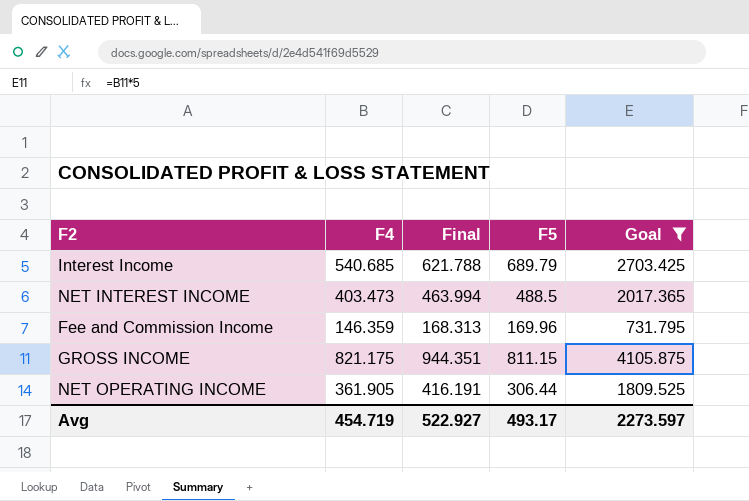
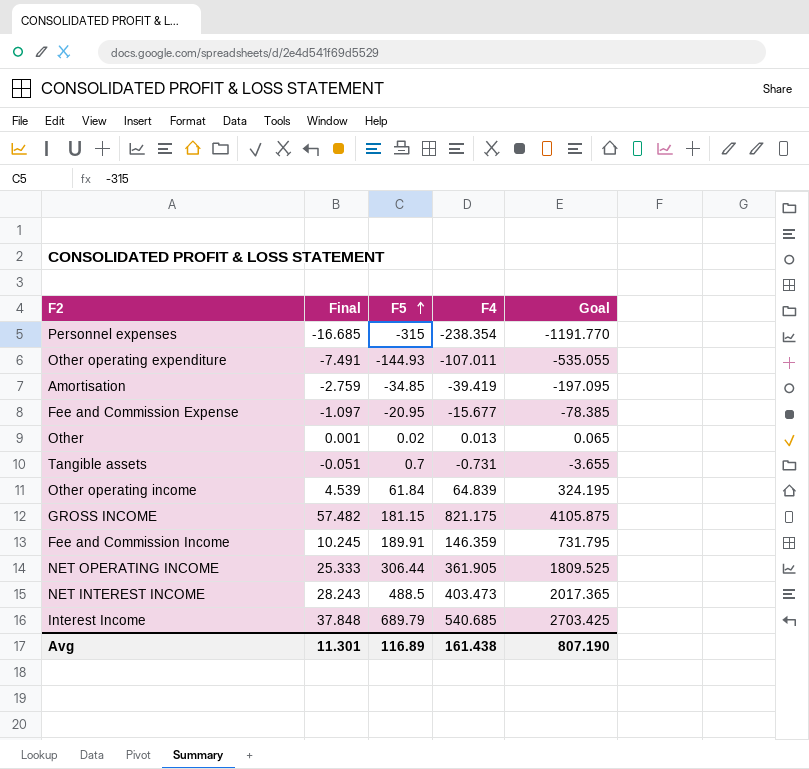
filter: Goal >= 731.795 -> none
row order: none -> F5 ascending
column Final | formula: [F4] * 1.15 -> [F4] * 0.07
column F4 | position: 2 -> 4
GROSS INCOME | F5: 811.15 -> 181.15
Fee and Commission Income | F5: 169.96 -> 189.91
Avg | Final: 522.927 -> 11.301
Avg | F5: 493.17 -> 116.89
Avg | F4: 454.719 -> 161.438
Avg | Goal: 2273.597 -> 807.190

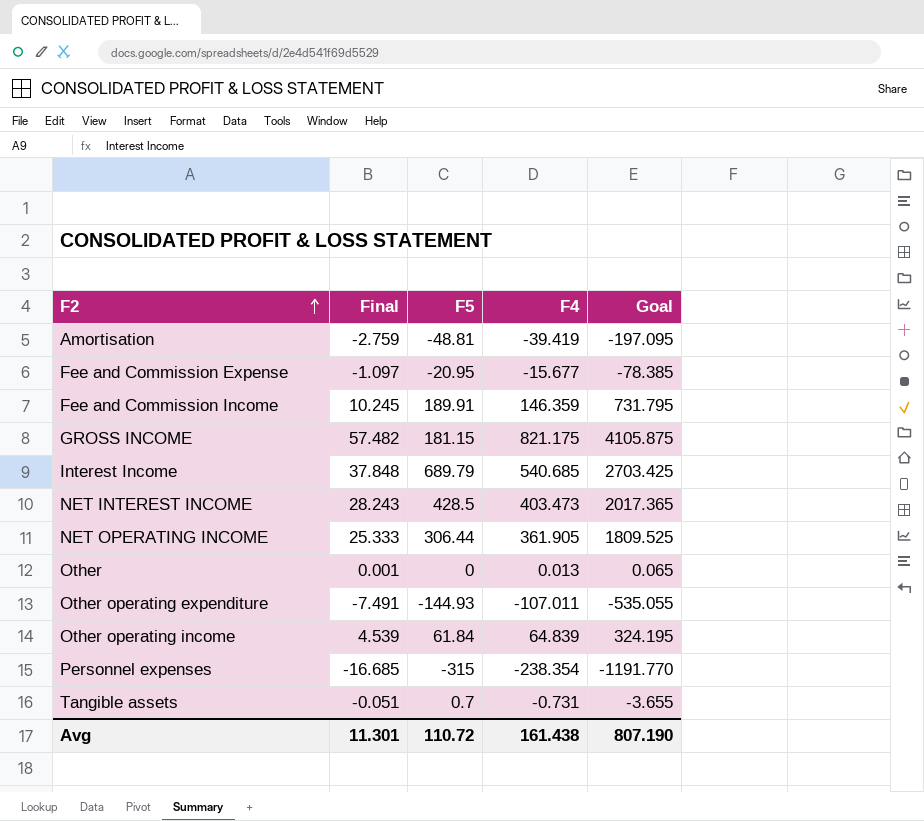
row order: F5 ascending -> F2 ascending
Amortisation | F5: -34.85 -> -48.81
NET INTEREST INCOME | F5: 488.5 -> 428.5
Other | F5: 0.02 -> 0
Avg | F5: 116.89 -> 110.72

